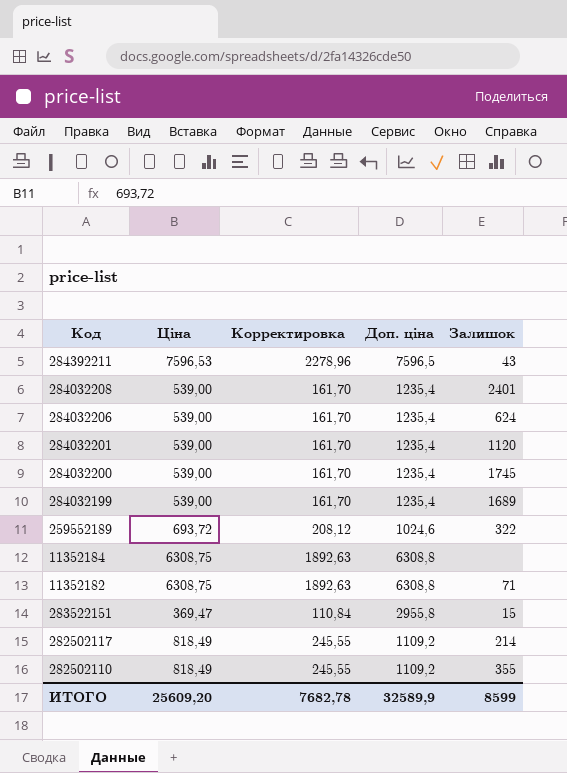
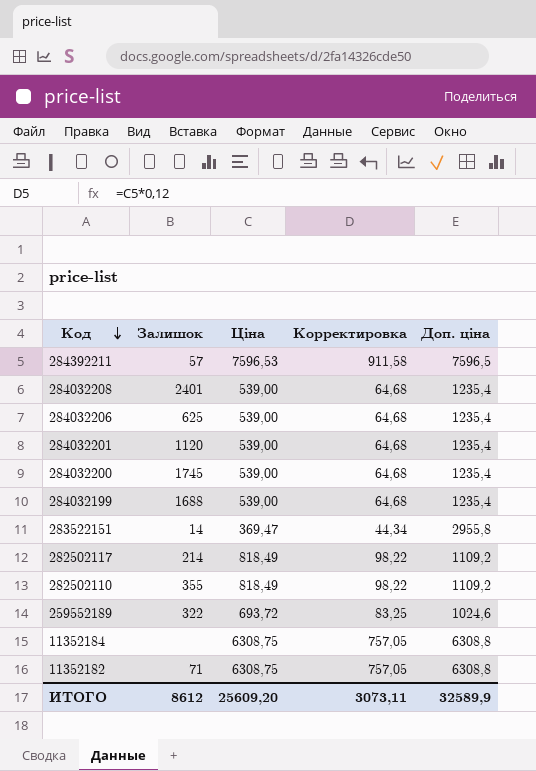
row order: none -> Код descending
column Залишок | position: 5 -> 2
column Корректировка | formula: [Ціна] * 0,3 -> [Ціна] * 0,12
284392211 | Залишок: 43 -> 57
284032206 | Залишок: 624 -> 625
284032199 | Залишок: 1689 -> 1688
283522151 | Залишок: 15 -> 14
ИТОГО | Залишок: 8599 -> 8612
ИТОГО | Корректировка: 7682,78 -> 3073,11

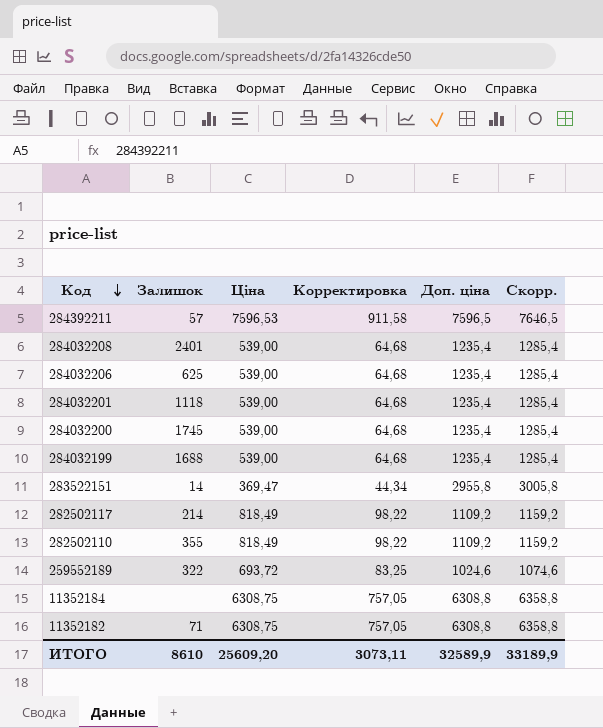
column Скорр. | formula: none -> [Доп. ціна] + 50
284032201 | Залишок: 1120 -> 1118
ИТОГО | Залишок: 8612 -> 8610

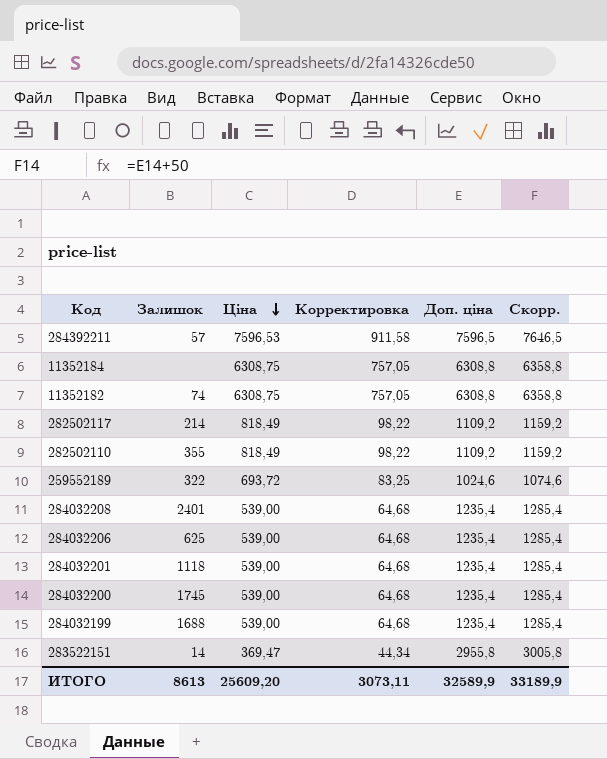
row order: Код descending -> Ціна descending
11352182 | Залишок: 71 -> 74
ИТОГО | Залишок: 8610 -> 8613

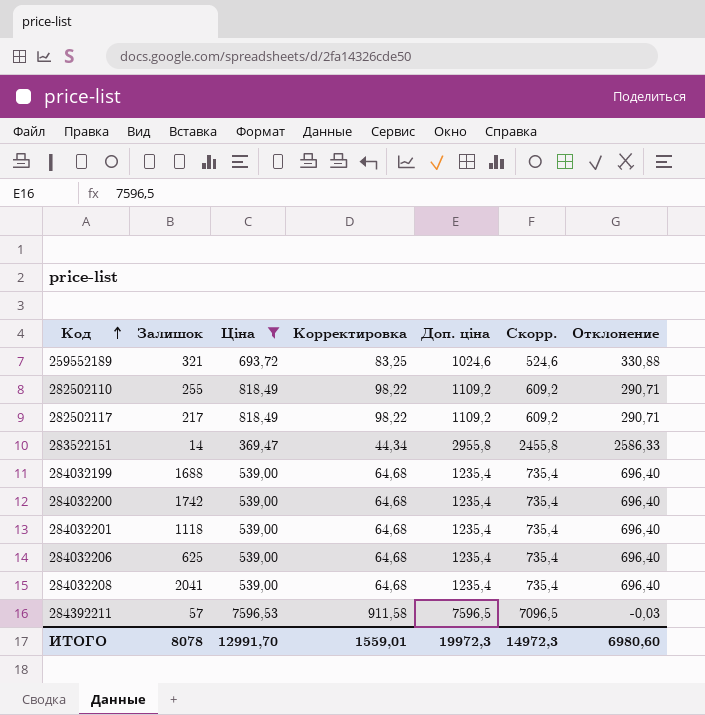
filter: none -> Ціна != 6308,75
row order: Ціна descending -> Код ascending
column Скорр. | formula: [Доп. ціна] + 50 -> [Доп. ціна] - 500
column Отклонение | formula: none -> [Доп. ціна] - [Ціна]
259552189 | Залишок: 322 -> 321
282502110 | Залишок: 355 -> 255
282502117 | Залишок: 214 -> 217
284032200 | Залишок: 1745 -> 1742
284032208 | Залишок: 2401 -> 2041
ИТОГО | Залишок: 8613 -> 8078
ИТОГО | Ціна: 25609,20 -> 12991,70
ИТОГО | Корректировка: 3073,11 -> 1559,01
ИТОГО | Доп. ціна: 32589,9 -> 19972,3
ИТОГО | Скорр.: 33189,9 -> 14972,3

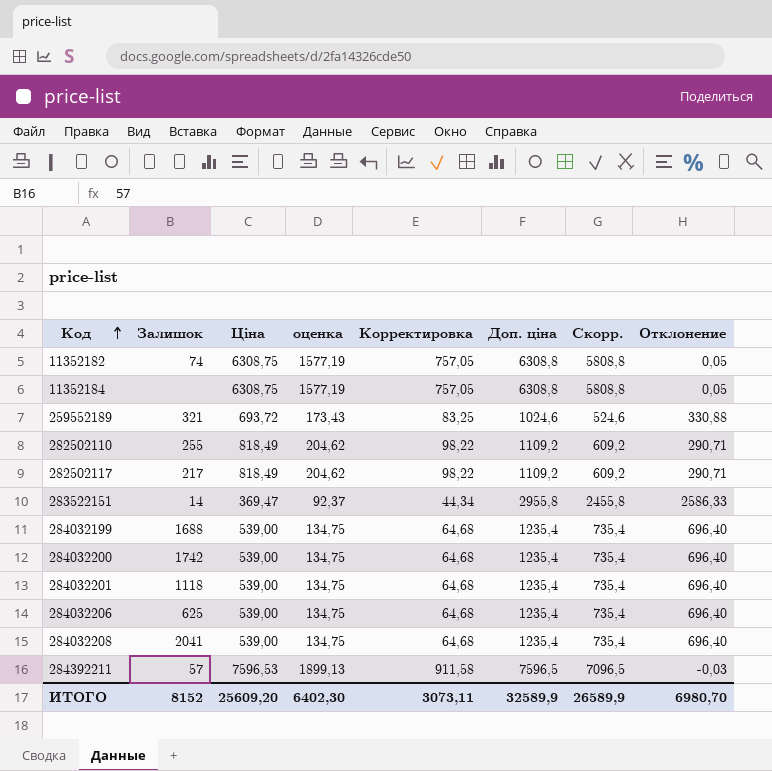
filter: Ціна != 6308,75 -> none
column оценка | formula: none -> [Ціна] * 0,25
ИТОГО | Залишок: 8078 -> 8152
ИТОГО | Ціна: 12991,70 -> 25609,20
ИТОГО | Корректировка: 1559,01 -> 3073,11
ИТОГО | Доп. ціна: 19972,3 -> 32589,9
ИТОГО | Скорр.: 14972,3 -> 26589,9
ИТОГО | Отклонение: 6980,60 -> 6980,70

